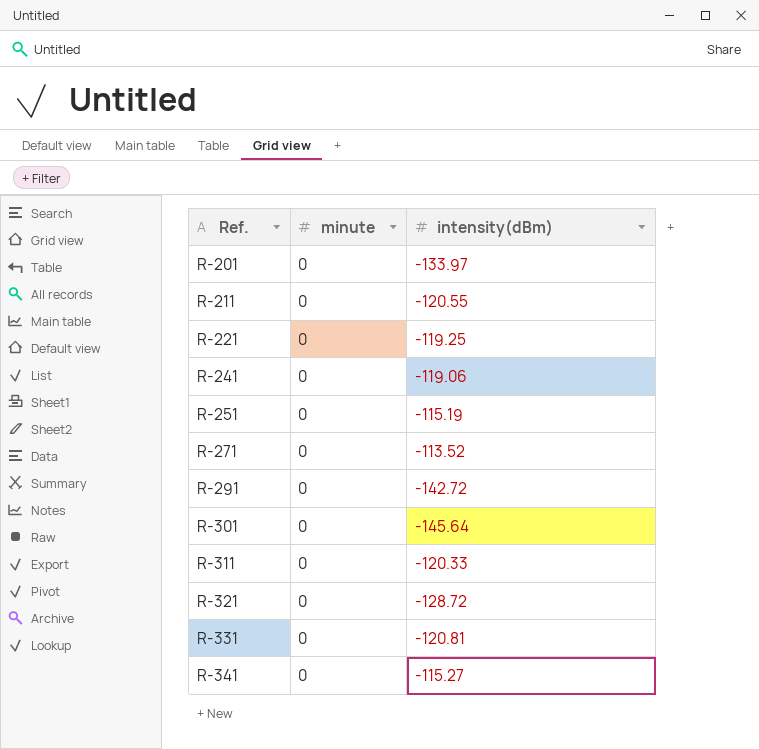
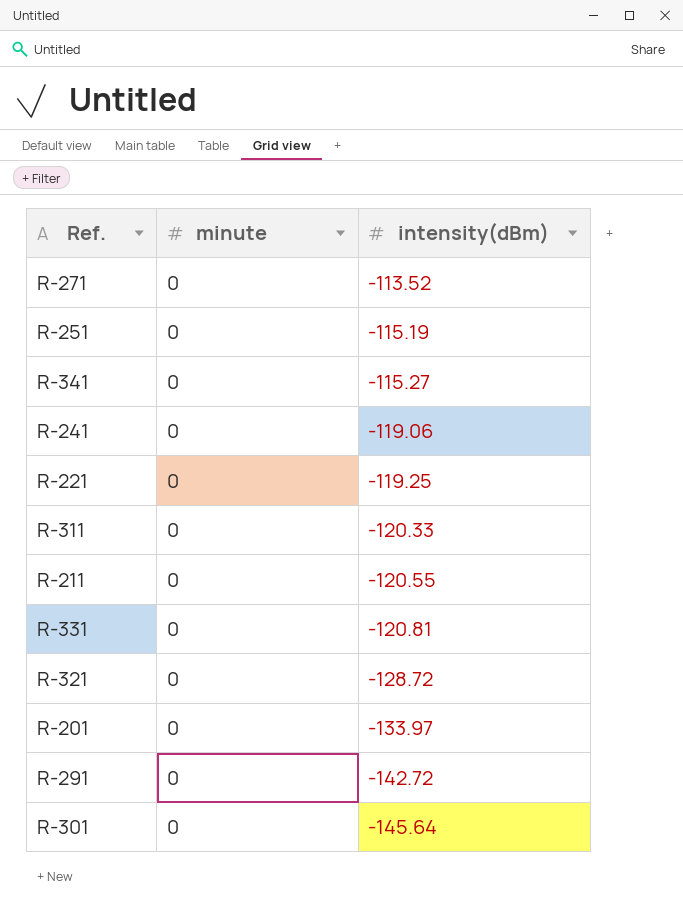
row order: Ref. ascending -> intensity(dBm) descending

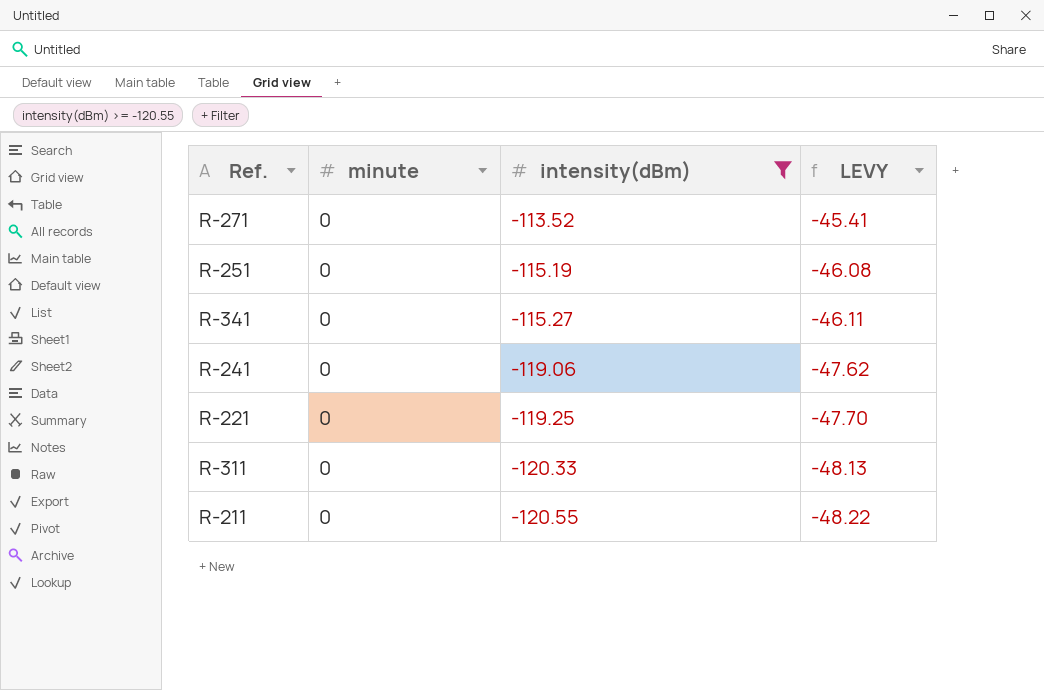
filter: none -> intensity(dBm) >= -120.55
column LEVY | formula: none -> [intensity(dBm)] * 0.4

